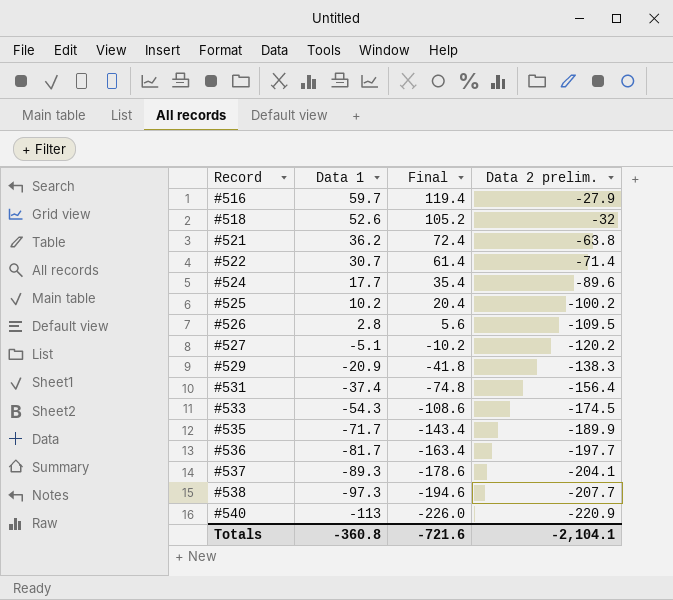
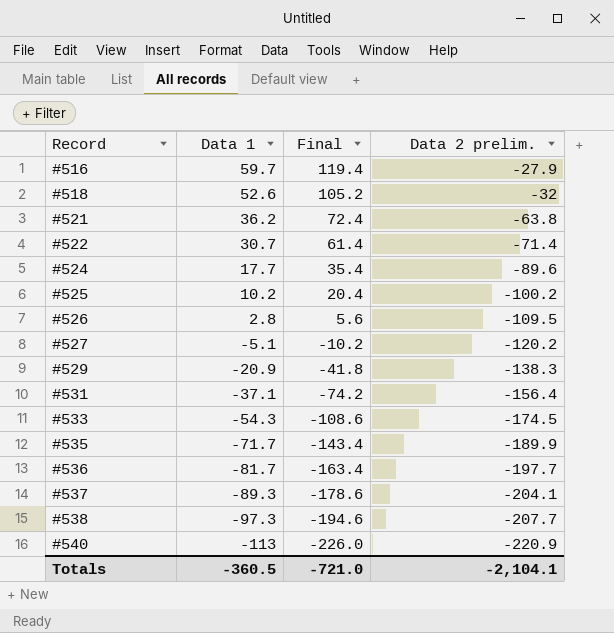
#531 | Data 1: -37.4 -> -37.1
#531 | Final: -74.8 -> -74.2
Totals | Data 1: -360.8 -> -360.5
Totals | Final: -721.6 -> -721.0

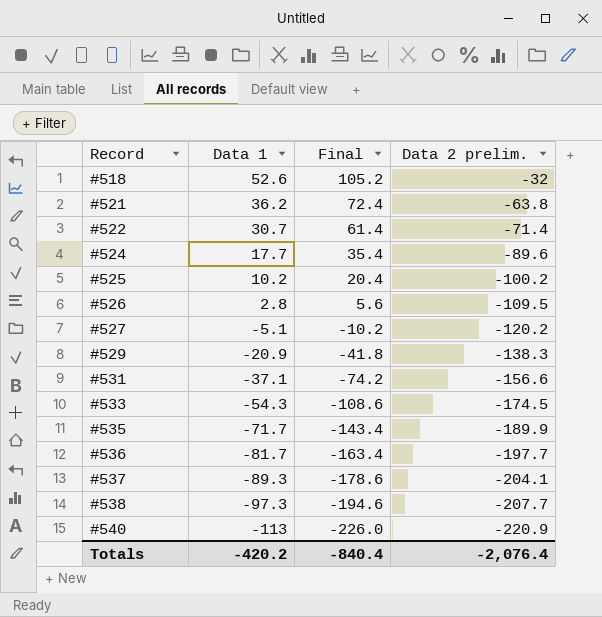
row #516: 59.7 | 119.4 | -27.9 -> none
#531 | Data 2 prelim.: -156.4 -> -156.6
Totals | Data 1: -360.5 -> -420.2
Totals | Final: -721.0 -> -840.4
Totals | Data 2 prelim.: -2,104.1 -> -2,076.4

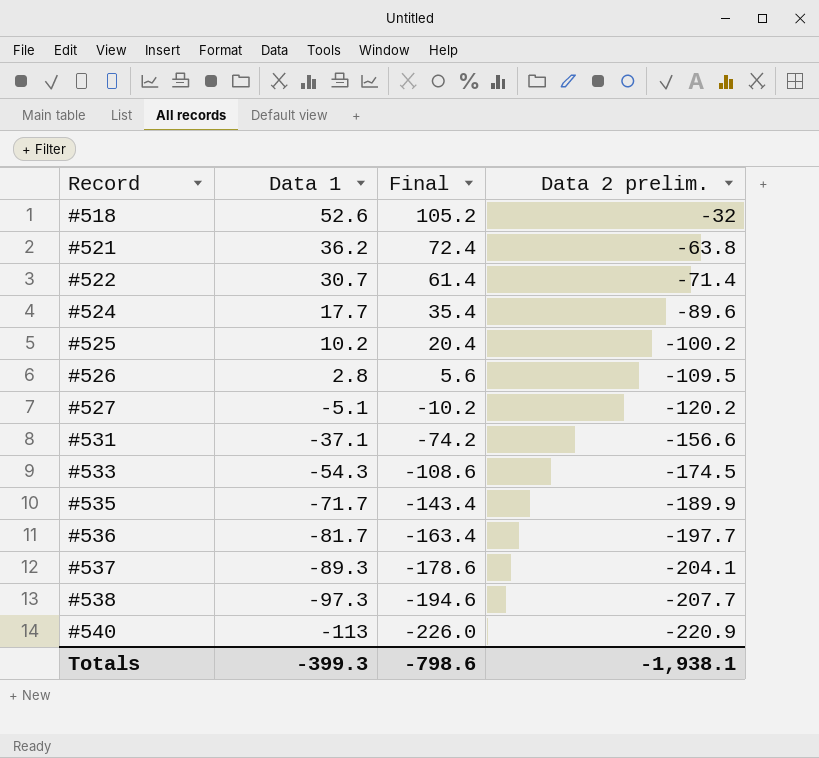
row #529: -20.9 | -41.8 | -138.3 -> none
Totals | Data 1: -420.2 -> -399.3
Totals | Final: -840.4 -> -798.6
Totals | Data 2 prelim.: -2,076.4 -> -1,938.1

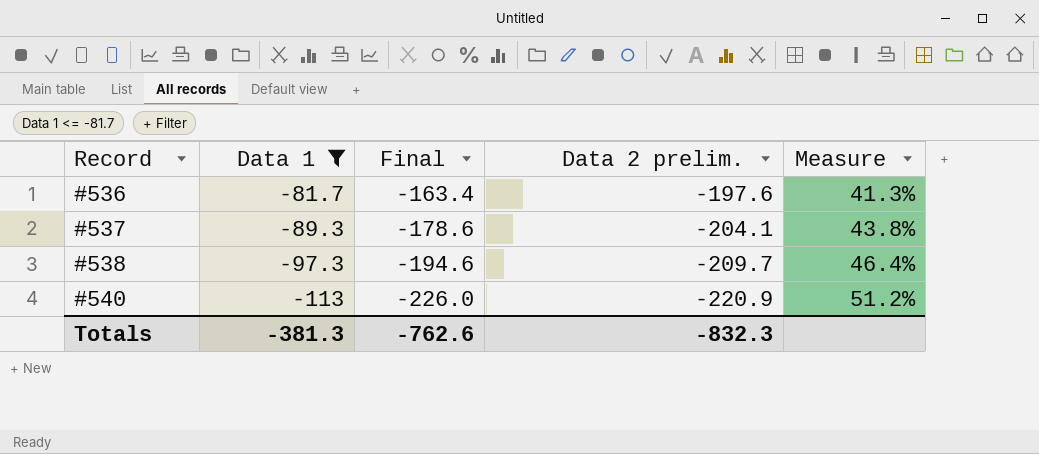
filter: none -> Data 1 <= -81.7
column Measure | formula: none -> [Data 1] / [Data 2 prelim.]
#536 | Data 2 prelim.: -197.7 -> -197.6
#538 | Data 2 prelim.: -207.7 -> -209.7
Totals | Data 1: -399.3 -> -381.3
Totals | Final: -798.6 -> -762.6
Totals | Data 2 prelim.: -1,938.1 -> -832.3

